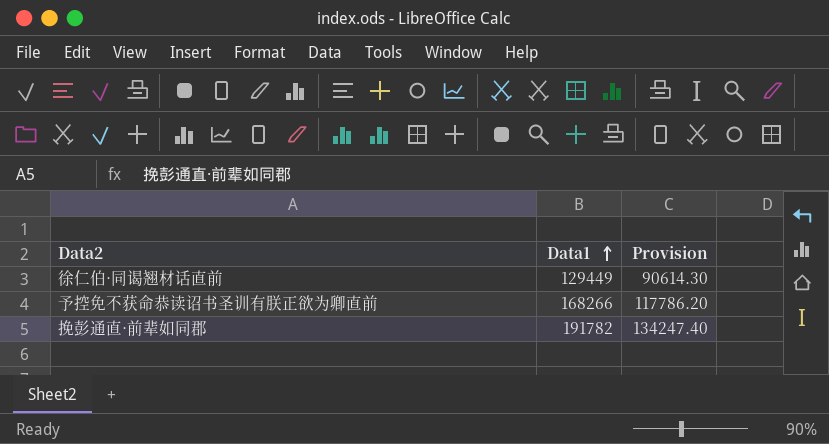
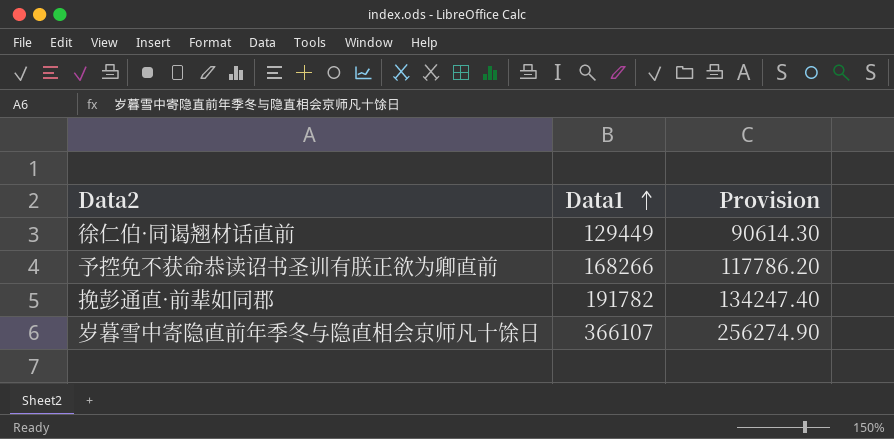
row 岁暮雪中寄隐直前年季冬与隐直相会京师凡十馀日: none -> 366107 | 256274.90

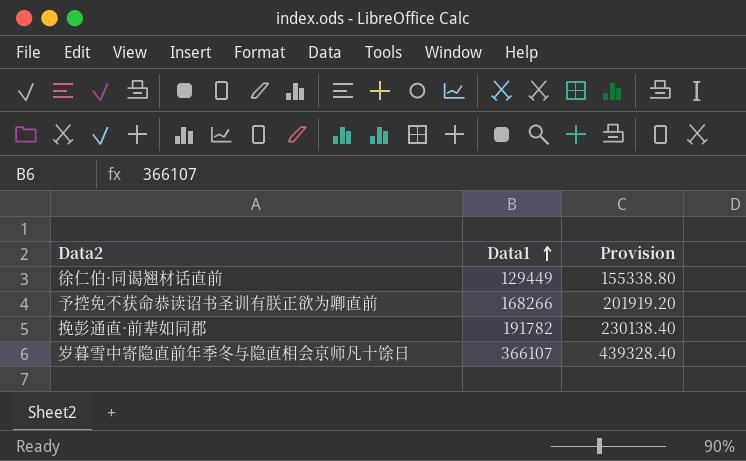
column Provision | formula: [Data1] * 0.7 -> [Data1] * 1.2

